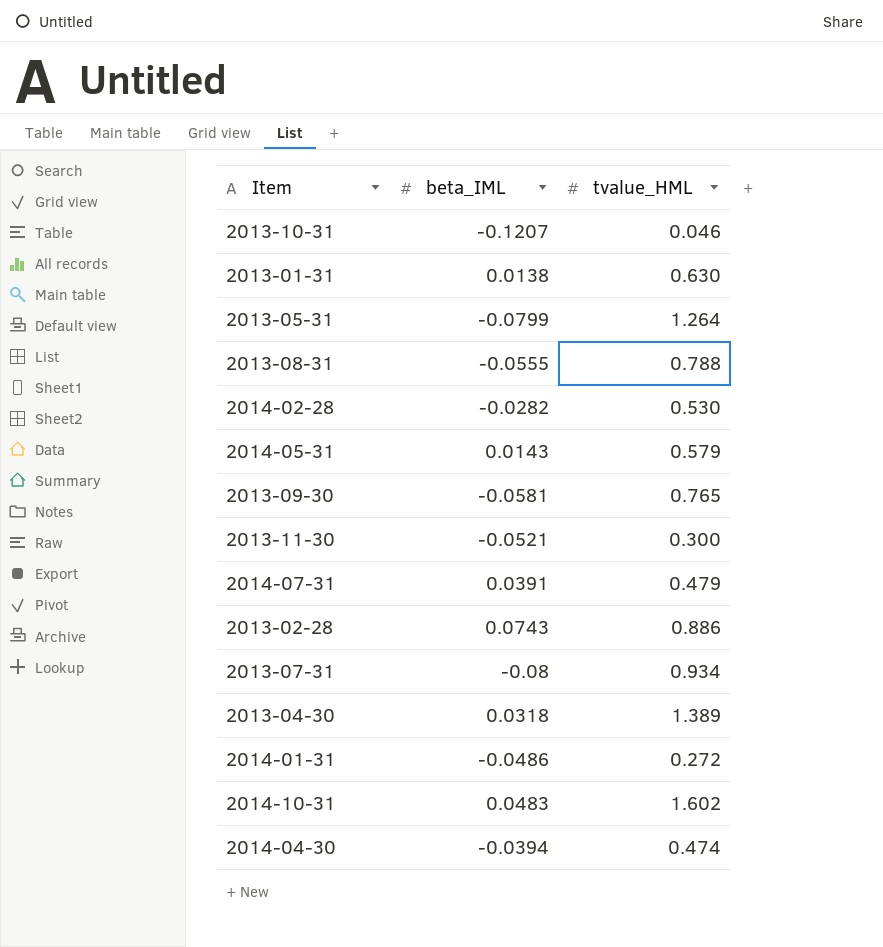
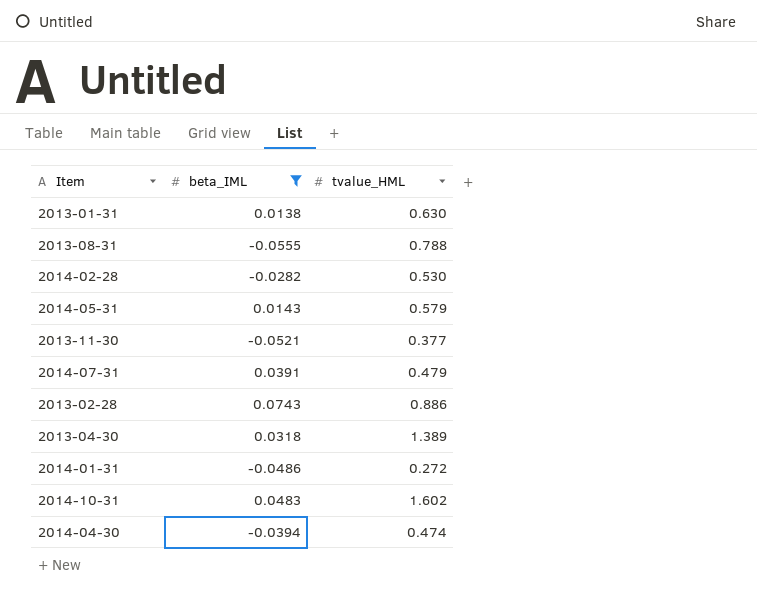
filter: none -> beta_IML >= -0.0555
2013-11-30 | tvalue_HML: 0.300 -> 0.377

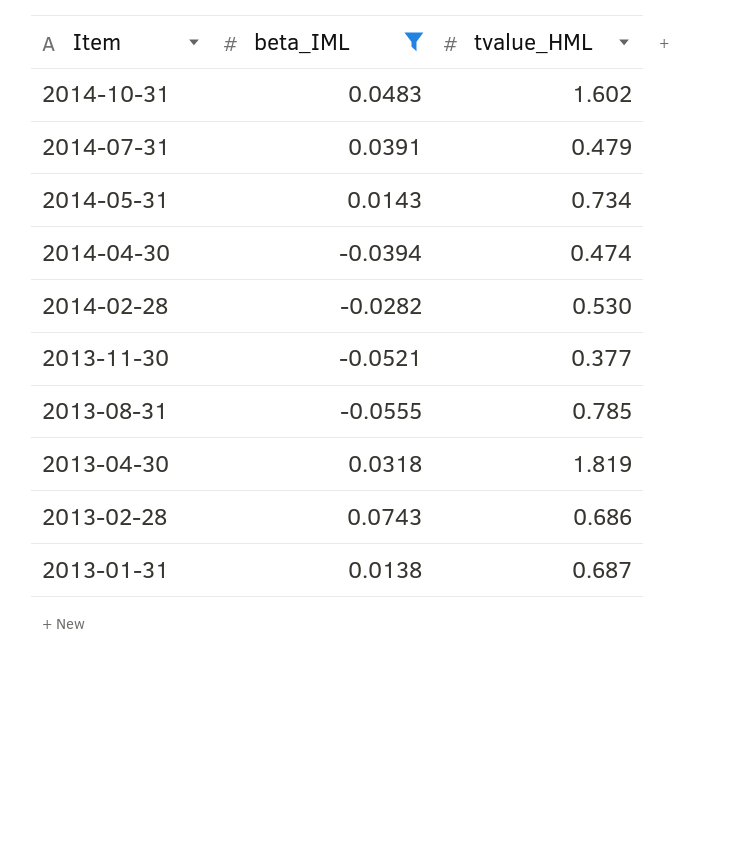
row order: none -> Item descending
row 2014-01-31: -0.0486 | 0.272 -> none
2014-05-31 | tvalue_HML: 0.579 -> 0.734
2013-08-31 | tvalue_HML: 0.788 -> 0.785
2013-04-30 | tvalue_HML: 1.389 -> 1.819
2013-02-28 | tvalue_HML: 0.886 -> 0.686
2013-01-31 | tvalue_HML: 0.630 -> 0.687

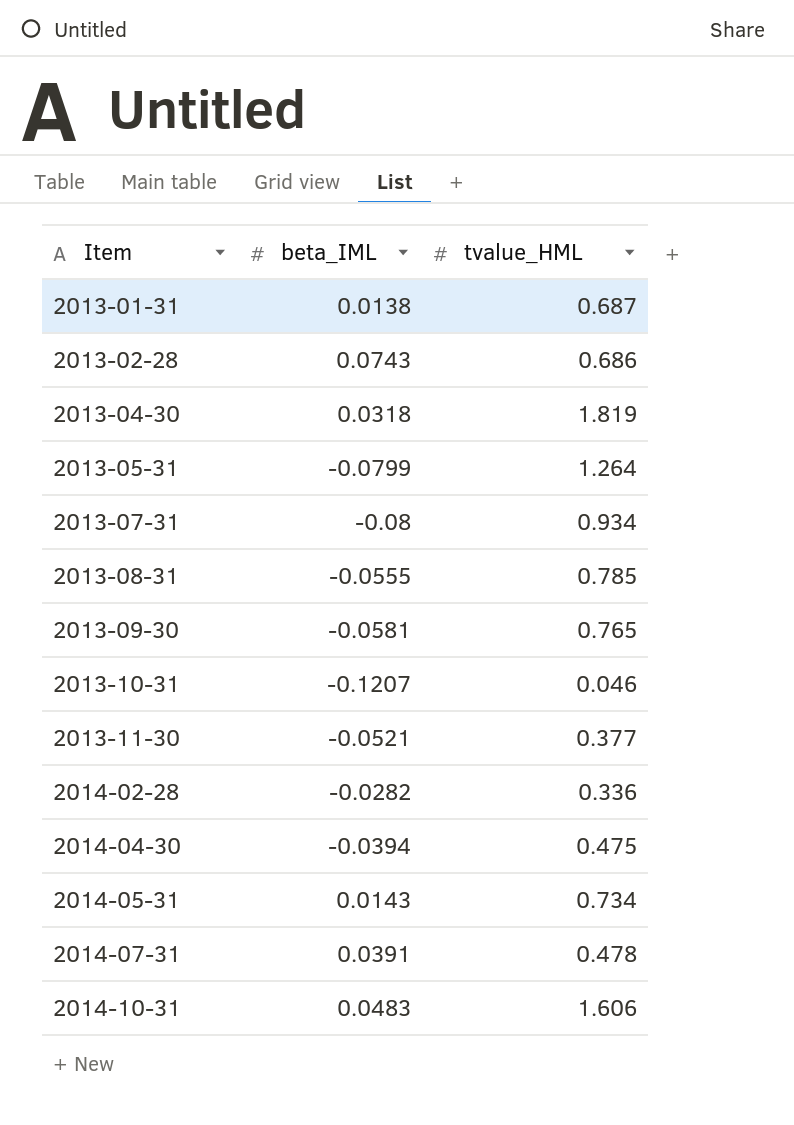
filter: beta_IML >= -0.0555 -> none
row order: Item descending -> Item ascending
2014-02-28 | tvalue_HML: 0.530 -> 0.336
2014-04-30 | tvalue_HML: 0.474 -> 0.475
2014-07-31 | tvalue_HML: 0.479 -> 0.478
2014-10-31 | tvalue_HML: 1.602 -> 1.606

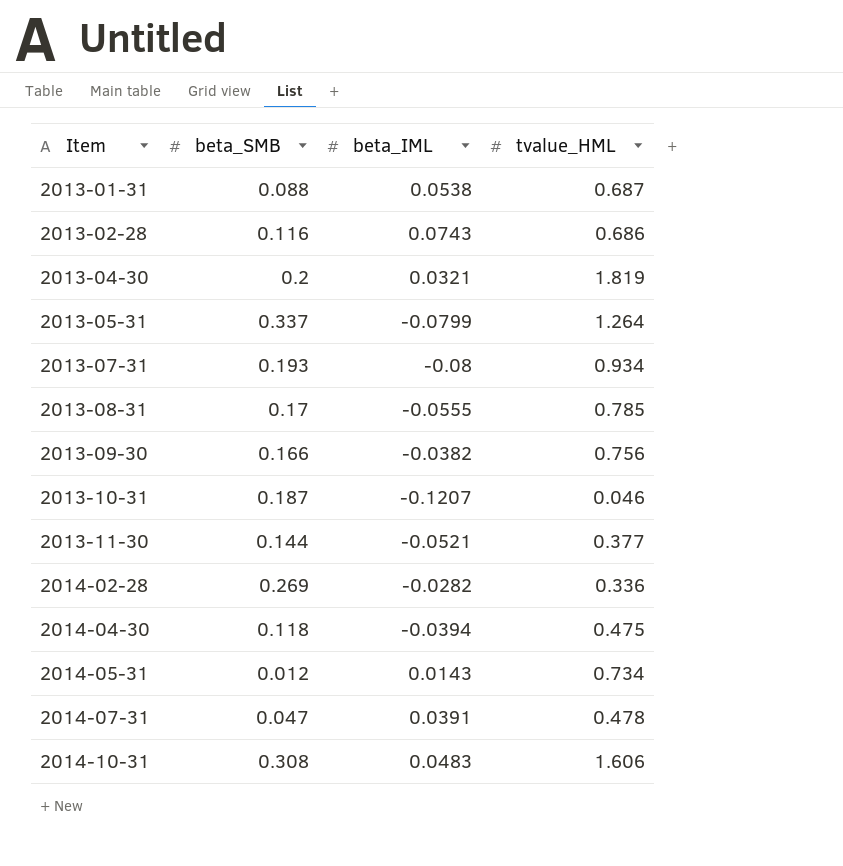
column beta_SMB | position: none -> 2
2013-01-31 | beta_IML: 0.0138 -> 0.0538
2013-04-30 | beta_IML: 0.0318 -> 0.0321
2013-09-30 | beta_IML: -0.0581 -> -0.0382
2013-09-30 | tvalue_HML: 0.765 -> 0.756

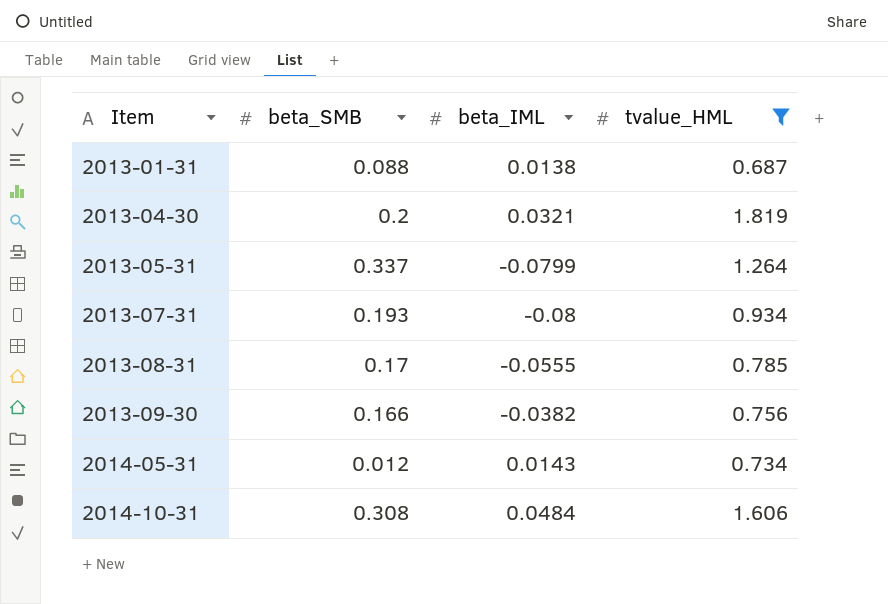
filter: none -> tvalue_HML >= 0.687
2013-01-31 | beta_IML: 0.0538 -> 0.0138
2014-10-31 | beta_IML: 0.0483 -> 0.0484

